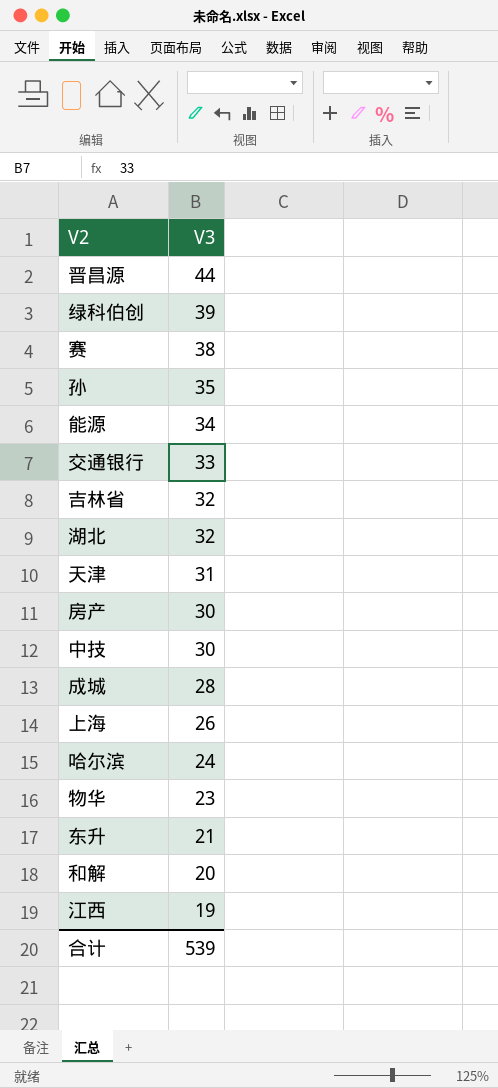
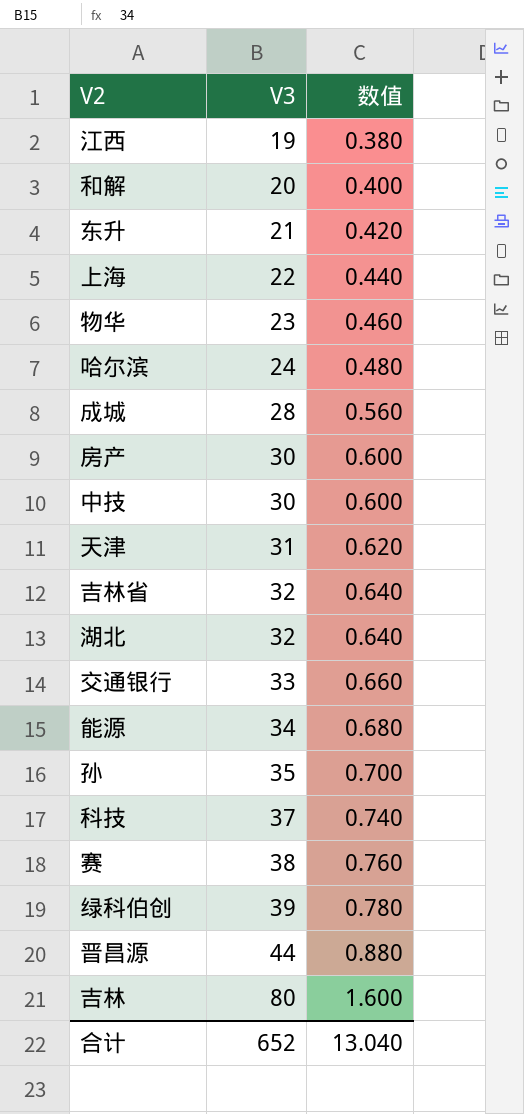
row order: V3 descending -> V3 ascending
column 数值 | formula: none -> [V3] * 0.02
上海 | V3: 26 -> 22
row 科技: none -> 37 | 0.740
row 吉林: none -> 80 | 1.600
合计 | V3: 539 -> 652

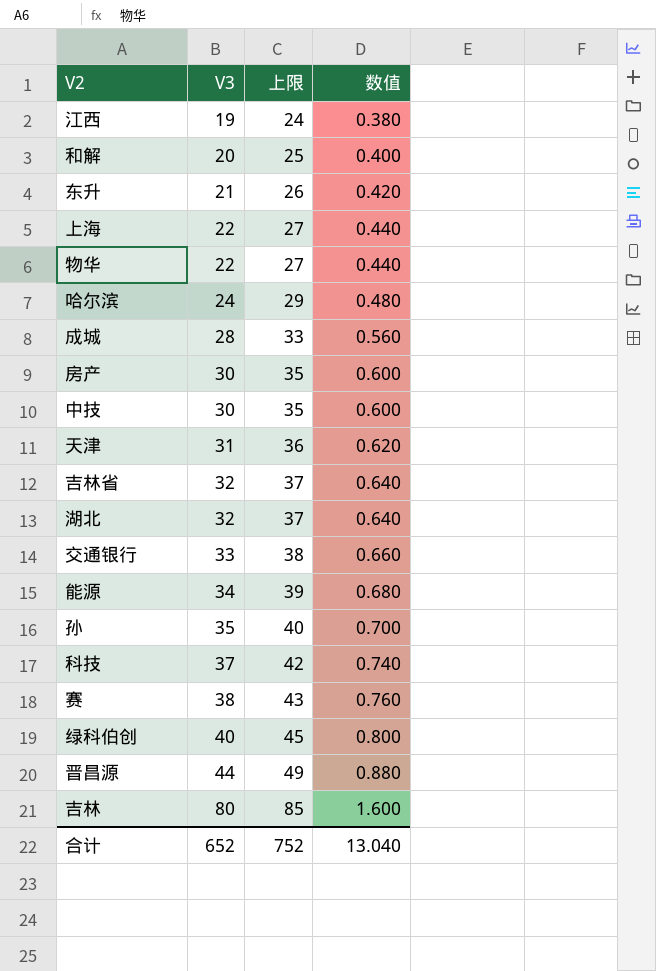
column 上限 | formula: none -> [V3] + 5
物华 | V3: 23 -> 22
物华 | 数值: 0.460 -> 0.440
绿科伯创 | V3: 39 -> 40
绿科伯创 | 数值: 0.780 -> 0.800

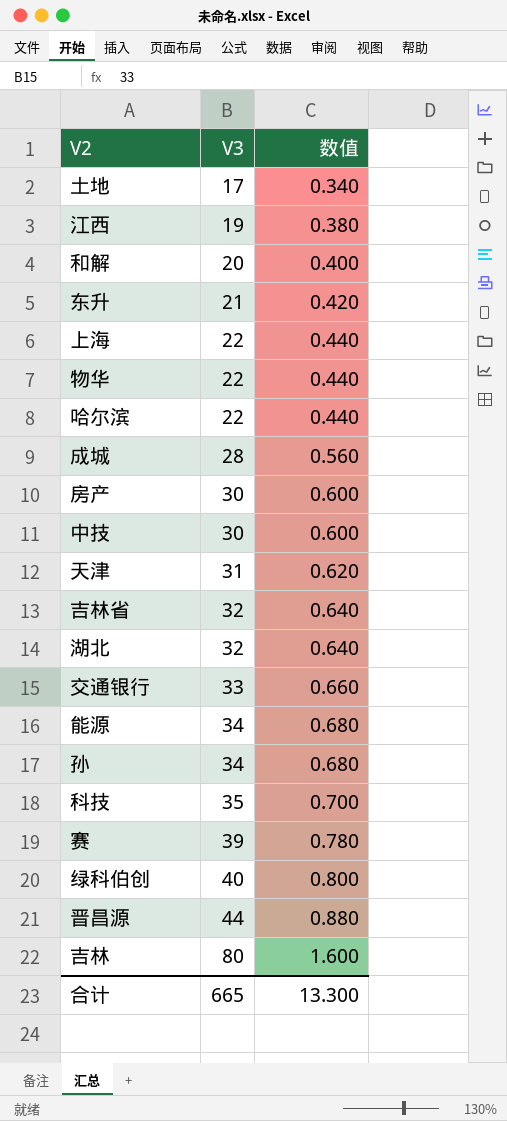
column 上限 | formula: [V3] + 5 -> none
row 土地: none -> 17 | 0.340
哈尔滨 | V3: 24 -> 22
哈尔滨 | 数值: 0.480 -> 0.440
孙 | V3: 35 -> 34
孙 | 数值: 0.700 -> 0.680
科技 | V3: 37 -> 35
科技 | 数值: 0.740 -> 0.700
赛 | V3: 38 -> 39
赛 | 数值: 0.760 -> 0.780
合计 | V3: 652 -> 665
合计 | 数值: 13.040 -> 13.300

